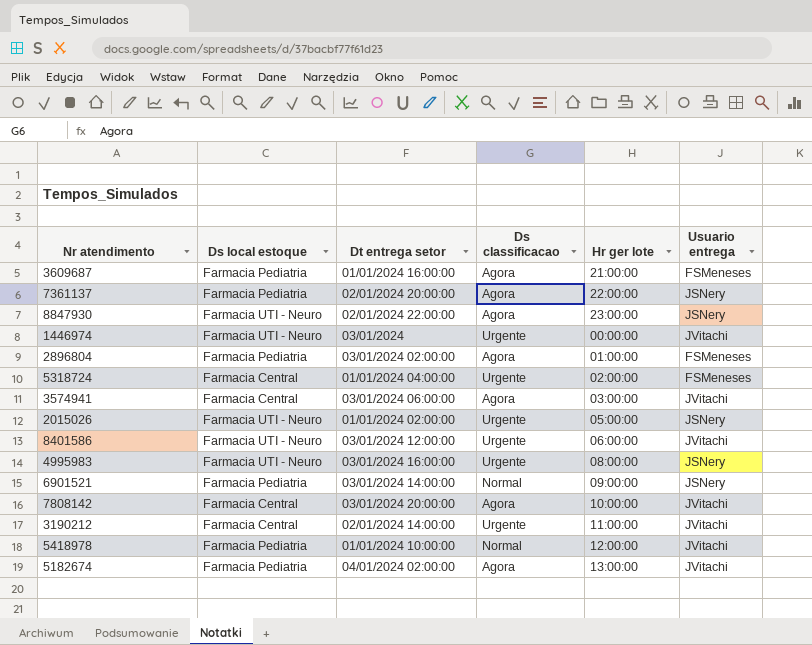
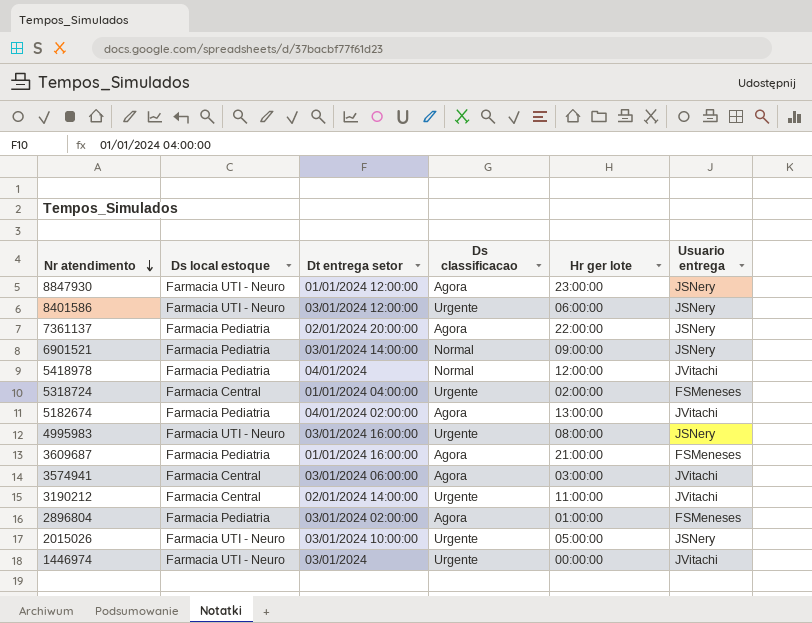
row order: none -> Nr atendimento descending
row 7808142: Farmacia Central | 03/01/2024 20:00:00 | Agora | 10:00:00 | JVitachi -> none
8847930 | Dt entrega setor: 02/01/2024 22:00:00 -> 01/01/2024 12:00:00
8401586 | Usuario entrega: JVitachi -> JSNery
5418978 | Dt entrega setor: 01/01/2024 10:00:00 -> 04/01/2024
2015026 | Dt entrega setor: 01/01/2024 02:00:00 -> 03/01/2024 10:00:00

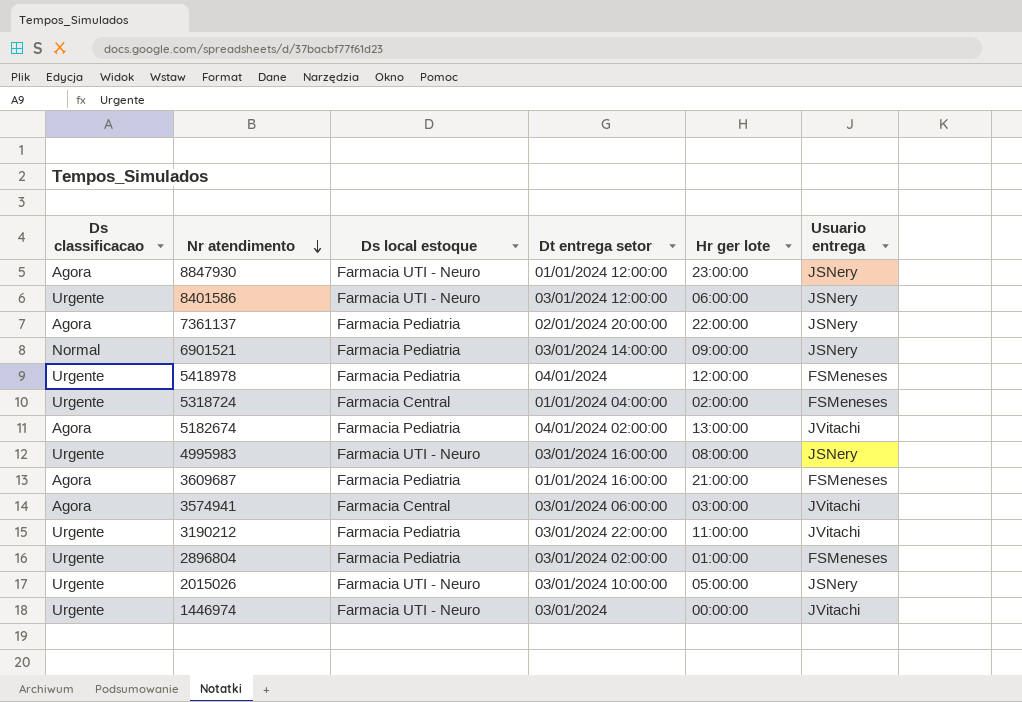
column Ds classificacao | position: 4 -> 1
5418978 | Ds classificacao: Normal -> Urgente
5418978 | Usuario entrega: JVitachi -> FSMeneses
3190212 | Ds local estoque: Farmacia Central -> Farmacia Pediatria
3190212 | Dt entrega setor: 02/01/2024 14:00:00 -> 03/01/2024 22:00:00
2896804 | Ds classificacao: Agora -> Urgente

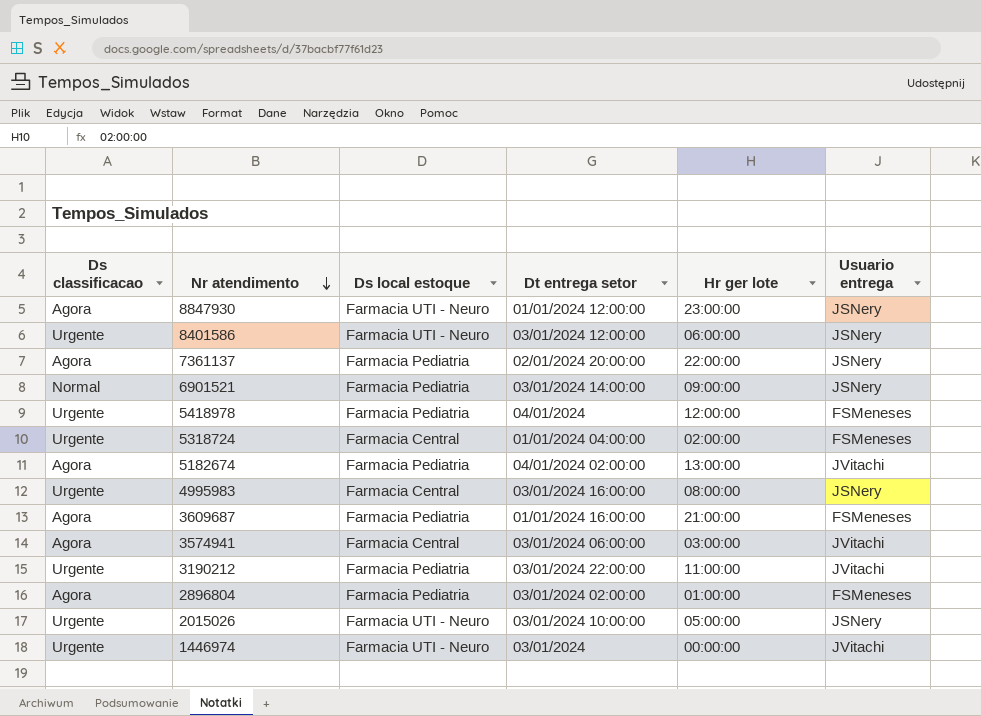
4995983 | Ds local estoque: Farmacia UTI - Neuro -> Farmacia Central
2896804 | Ds classificacao: Urgente -> Agora

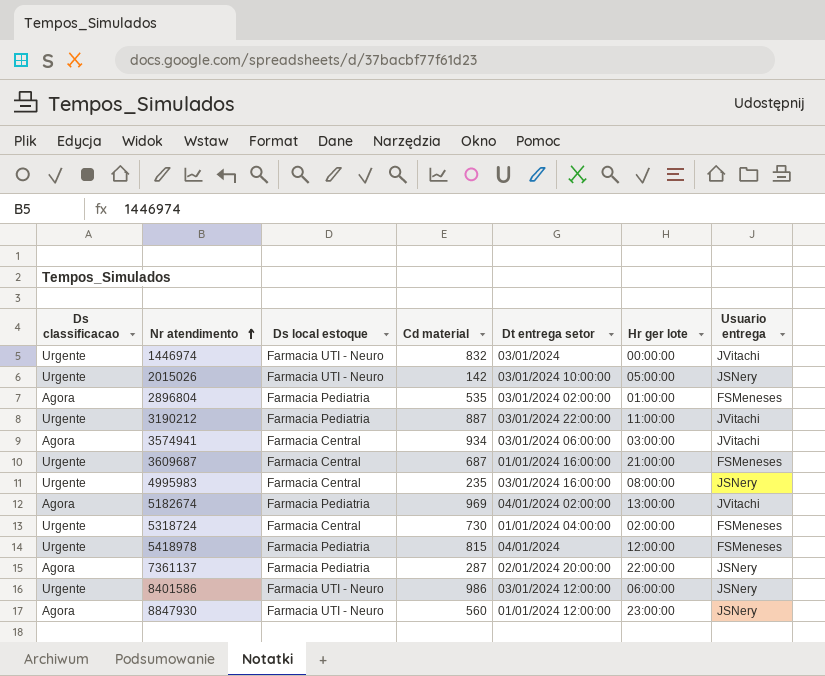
row order: Nr atendimento descending -> Nr atendimento ascending
column Cd material | position: none -> 4
row 6901521: Normal | Farmacia Pediatria | 03/01/2024 14:00:00 | 09:00:00 | JSNery -> none
3609687 | Ds classificacao: Agora -> Urgente
3609687 | Ds local estoque: Farmacia Pediatria -> Farmacia Central

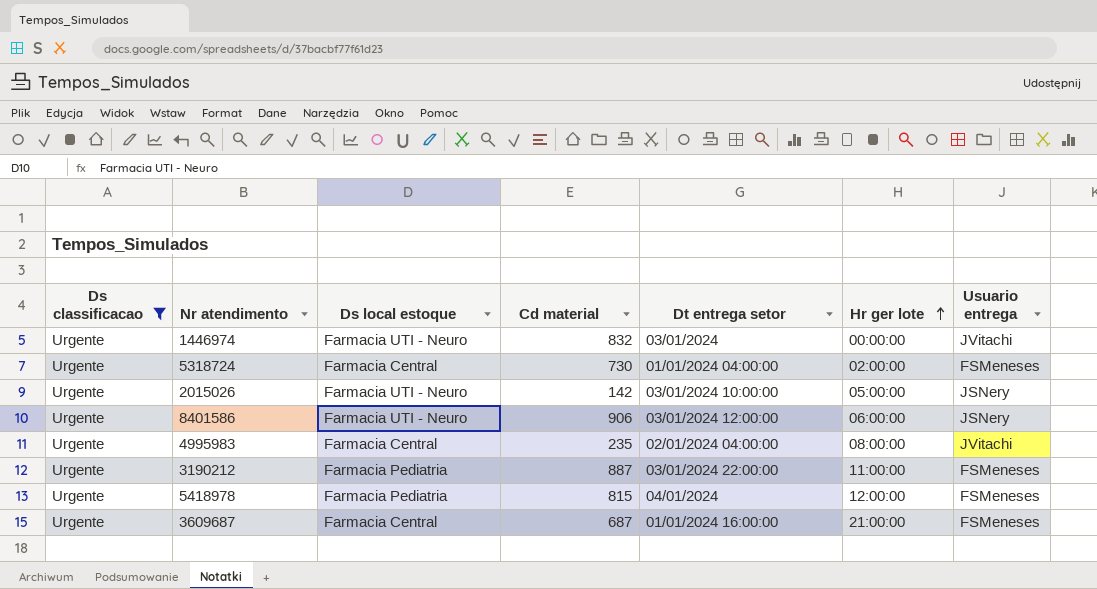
filter: none -> Ds classificacao = Urgente
row order: Nr atendimento ascending -> Hr ger lote ascending
8401586 | Cd material: 986 -> 906
4995983 | Dt entrega setor: 03/01/2024 16:00:00 -> 02/01/2024 04:00:00
4995983 | Usuario entrega: JSNery -> JVitachi
3190212 | Usuario entrega: JVitachi -> FSMeneses

